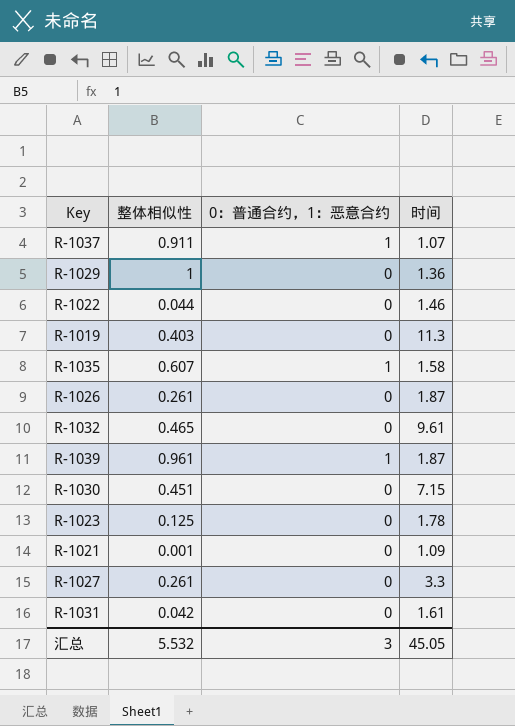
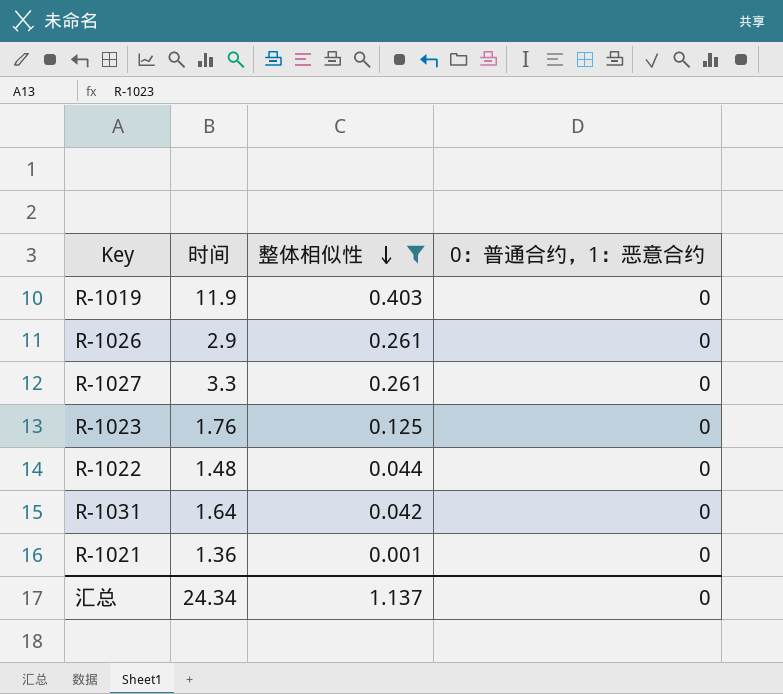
filter: none -> 整体相似性 <= 0.403
row order: none -> 整体相似性 descending
column 时间 | position: 4 -> 2
R-1019 | 时间: 11.3 -> 11.9
R-1026 | 时间: 1.87 -> 2.9
R-1023 | 时间: 1.78 -> 1.76
R-1022 | 时间: 1.46 -> 1.48
R-1031 | 时间: 1.61 -> 1.64
R-1021 | 时间: 1.09 -> 1.36
汇总 | 时间: 45.05 -> 24.34
汇总 | 整体相似性: 5.532 -> 1.137
汇总 | 0：普通合约，1：恶意合约: 3 -> 0

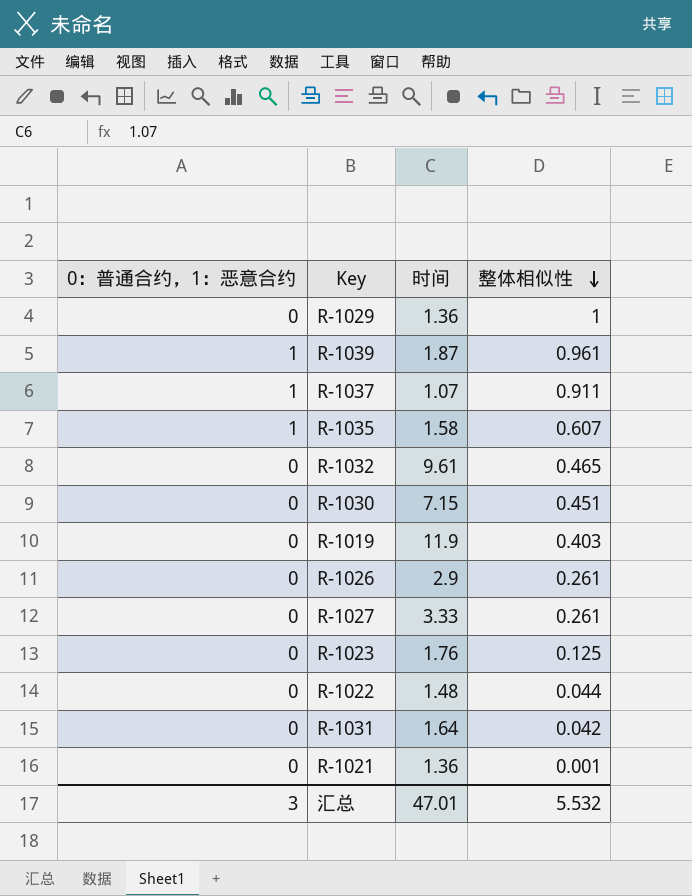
filter: 整体相似性 <= 0.403 -> none
column 0：普通合约，1：恶意合约 | position: 4 -> 1
R-1027 | 时间: 3.3 -> 3.33
汇总 | 0：普通合约，1：恶意合约: 0 -> 3
汇总 | 时间: 24.34 -> 47.01
汇总 | 整体相似性: 1.137 -> 5.532

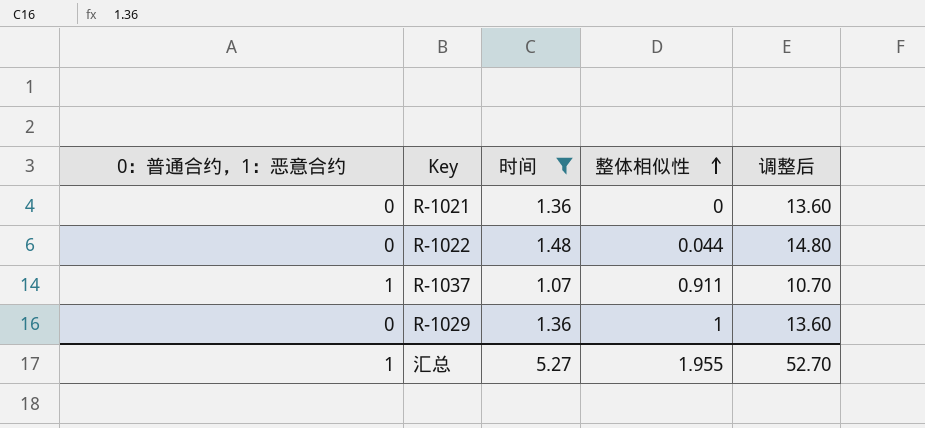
filter: none -> 时间 <= 1.48
row order: 整体相似性 descending -> 整体相似性 ascending
column 调整后 | formula: none -> [时间] * 10
R-1021 | 整体相似性: 0.001 -> 0
汇总 | 0：普通合约，1：恶意合约: 3 -> 1
汇总 | 时间: 47.01 -> 5.27
汇总 | 整体相似性: 5.532 -> 1.955

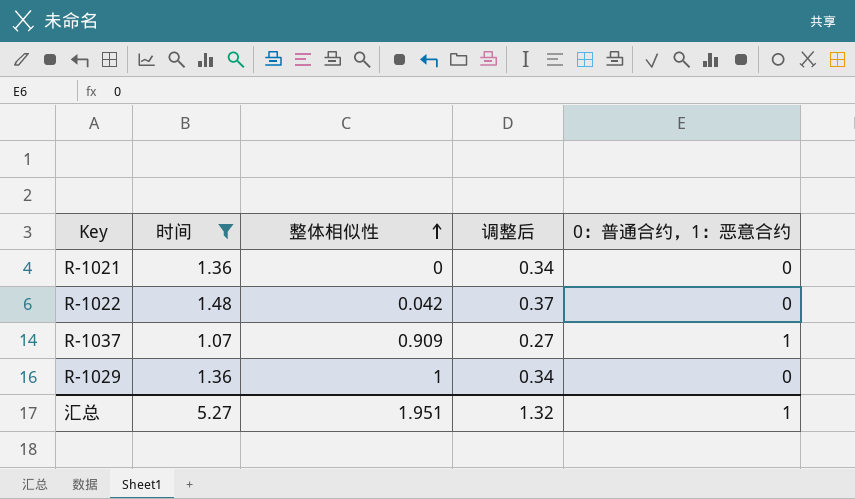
column 调整后 | formula: [时间] * 10 -> [时间] * 0.25
column 0：普通合约，1：恶意合约 | position: 1 -> 5
R-1022 | 整体相似性: 0.044 -> 0.042
R-1037 | 整体相似性: 0.911 -> 0.909
汇总 | 整体相似性: 1.955 -> 1.951
汇总 | 调整后: 52.70 -> 1.32

